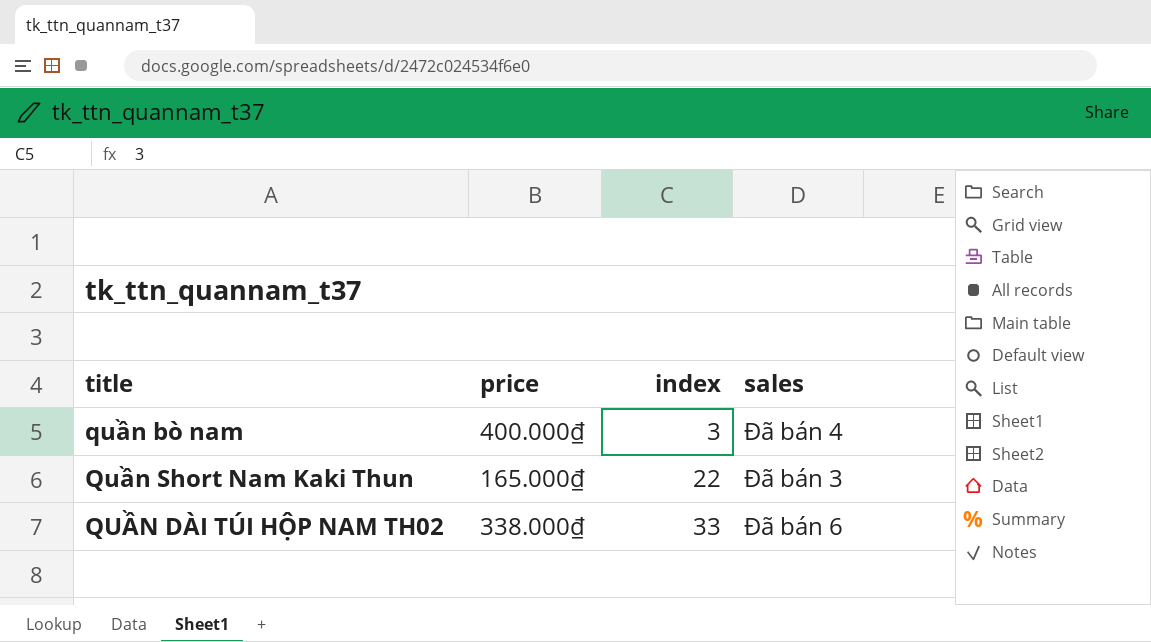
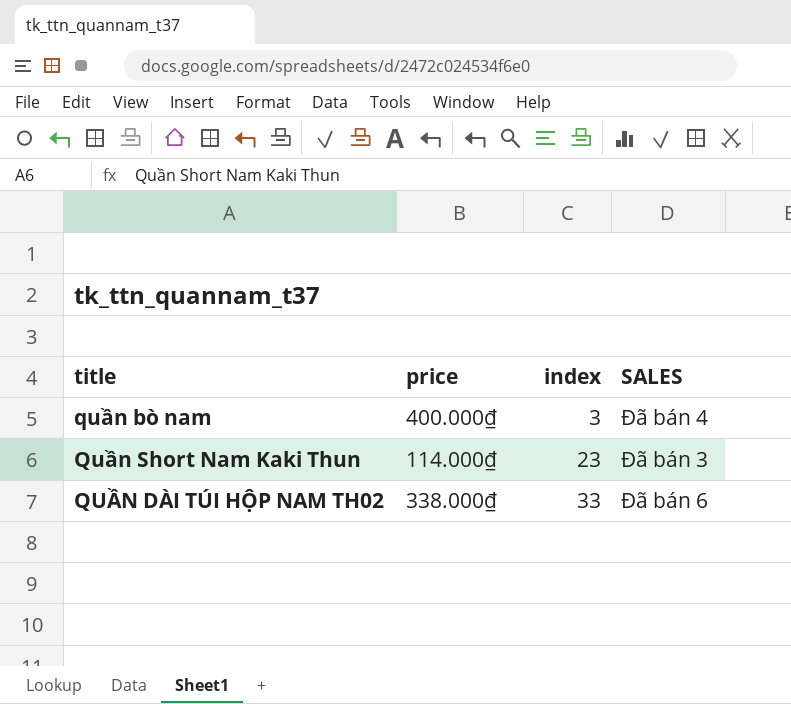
column name: sales -> SALES
Quần Short Nam Kaki Thun | price: 165.000₫ -> 114.000₫
Quần Short Nam Kaki Thun | index: 22 -> 23

